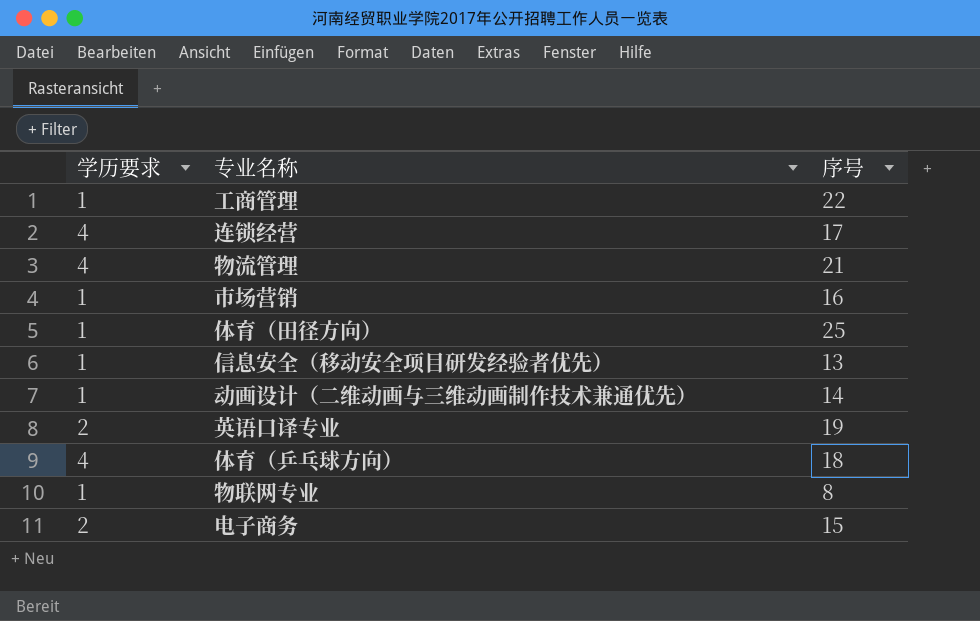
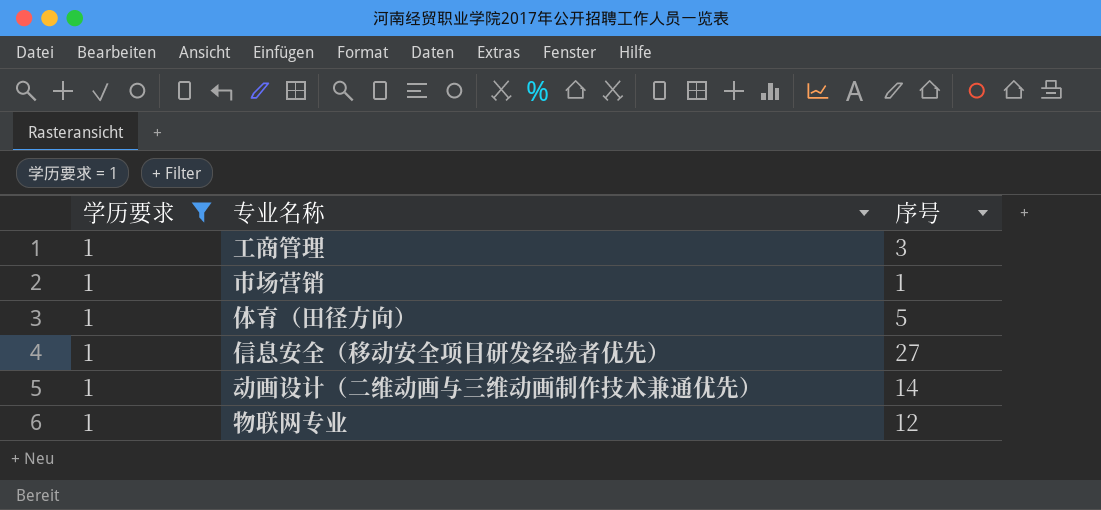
filter: none -> 学历要求 = 1
工商管理 | 序号: 22 -> 3
市场营销 | 序号: 16 -> 1
体育（田径方向） | 序号: 25 -> 5
信息安全（移动安全项目研发经验者优先） | 序号: 13 -> 27
物联网专业 | 序号: 8 -> 12

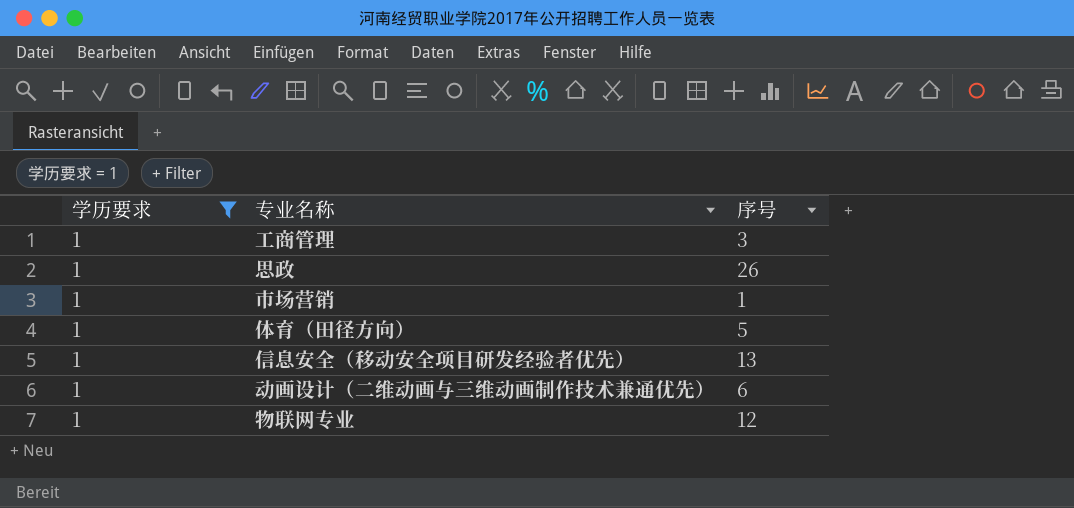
row 思政: none -> 1 | 26
信息安全（移动安全项目研发经验者优先） | 序号: 27 -> 13
动画设计（二维动画与三维动画制作技术兼通优先） | 序号: 14 -> 6

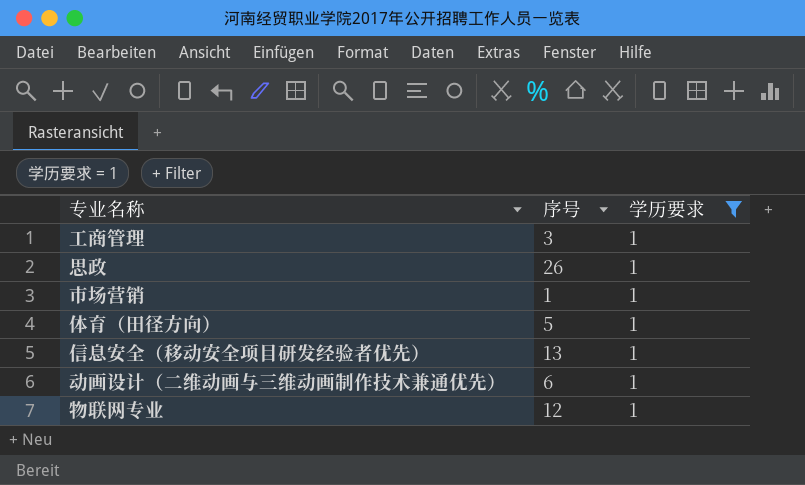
column 学历要求 | position: 1 -> 3

